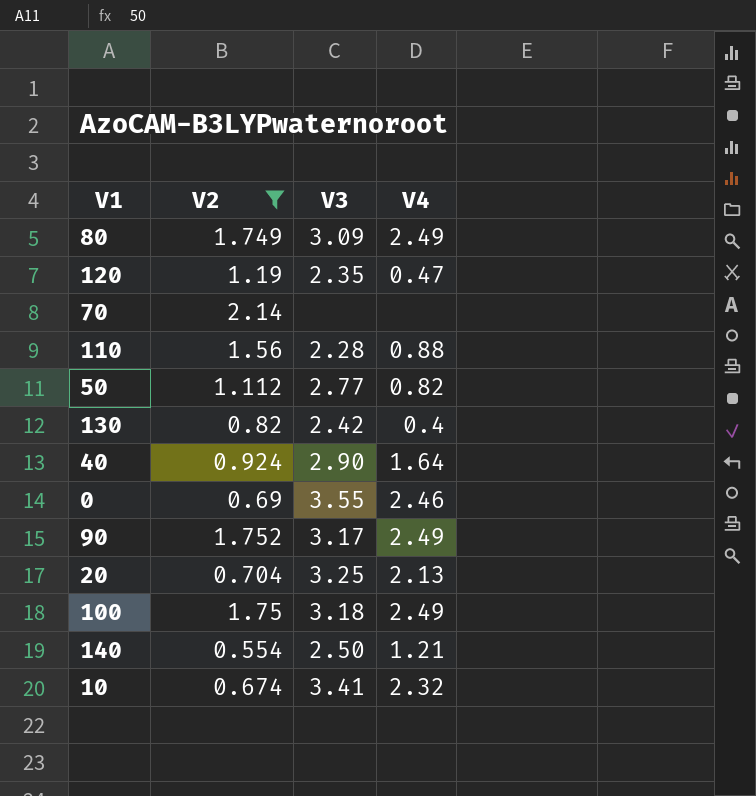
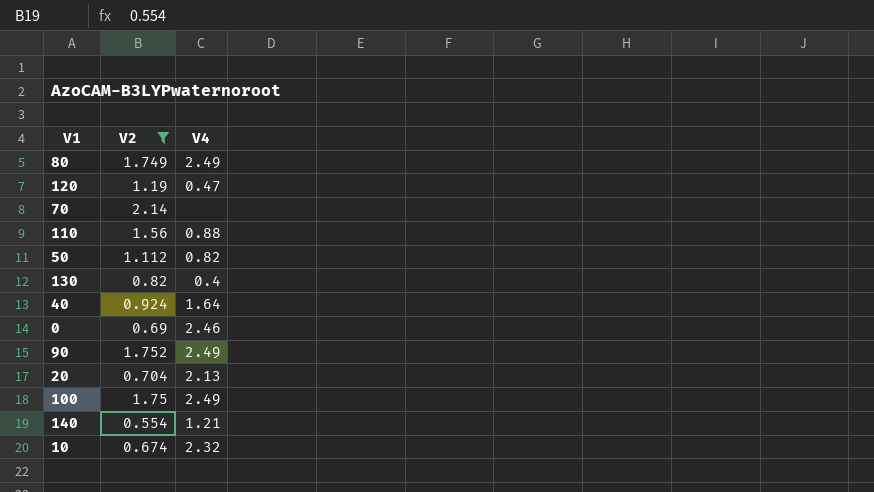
column V3 | position: 3 -> none

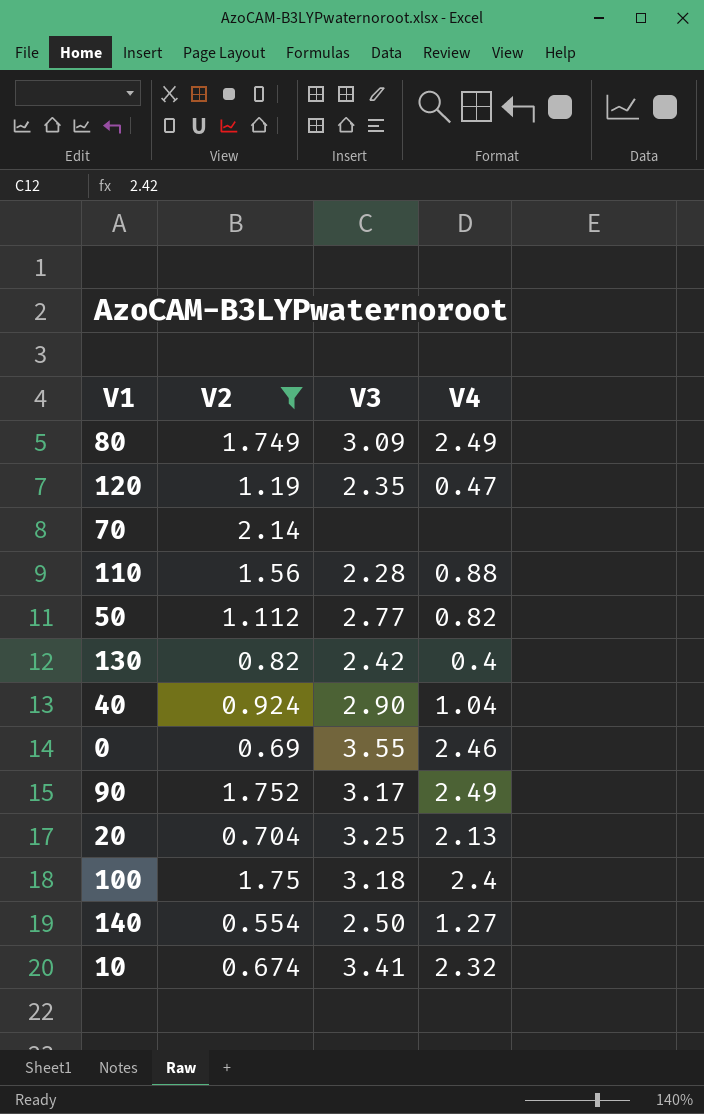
column V3 | position: none -> 3
40 | V4: 1.64 -> 1.04
100 | V4: 2.49 -> 2.4
140 | V4: 1.21 -> 1.27

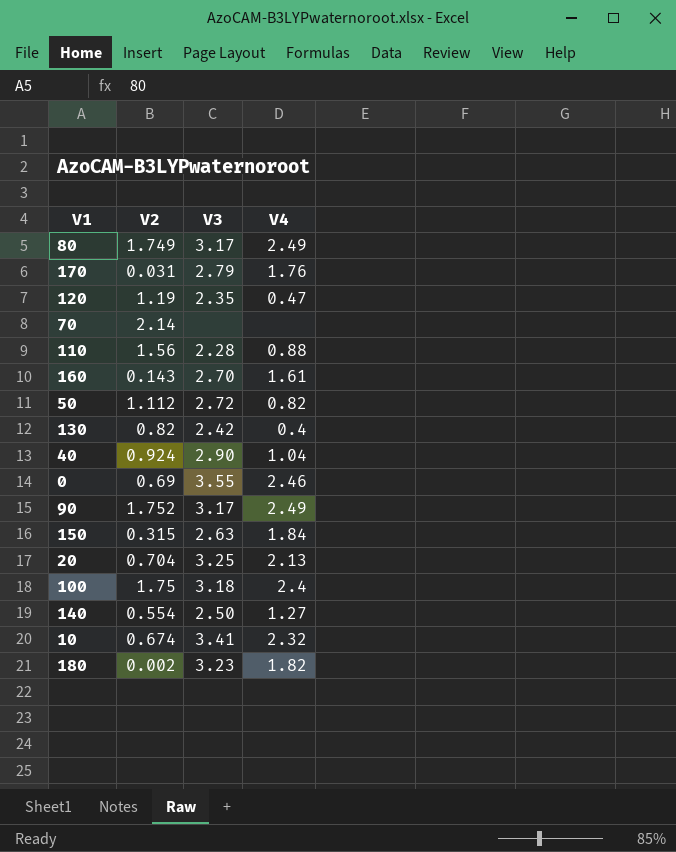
filter: V2 >= 0.554 -> none
80 | V3: 3.09 -> 3.17
50 | V3: 2.77 -> 2.72

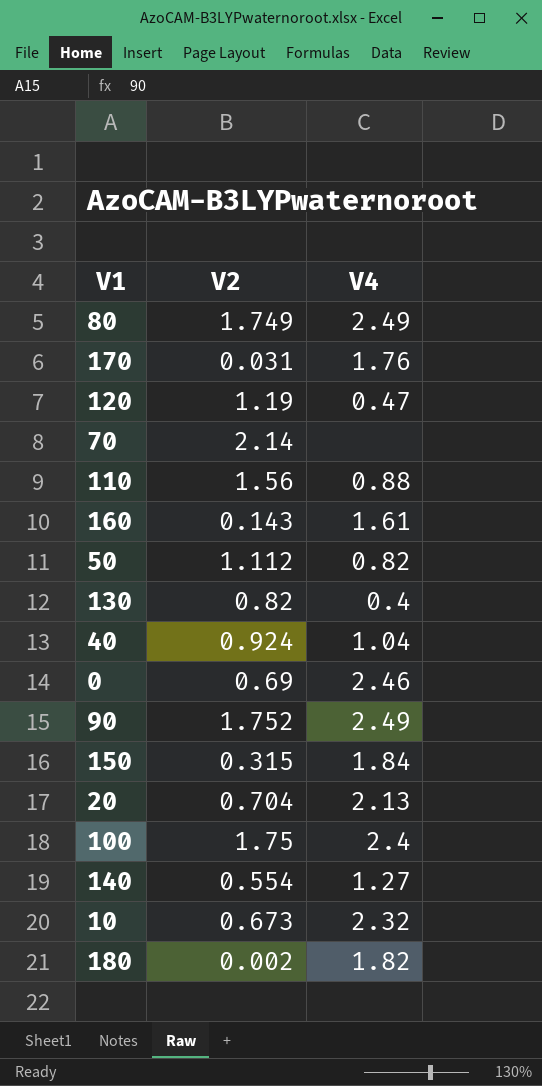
column V3 | position: 3 -> none
10 | V2: 0.674 -> 0.673

